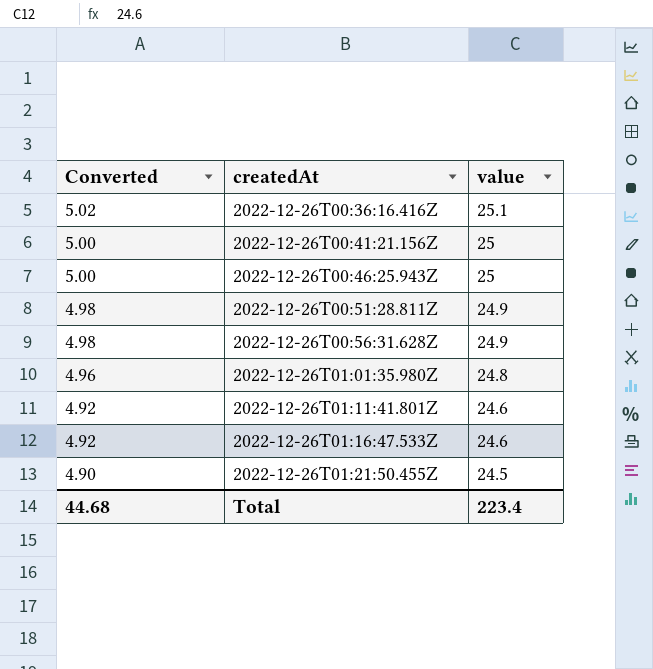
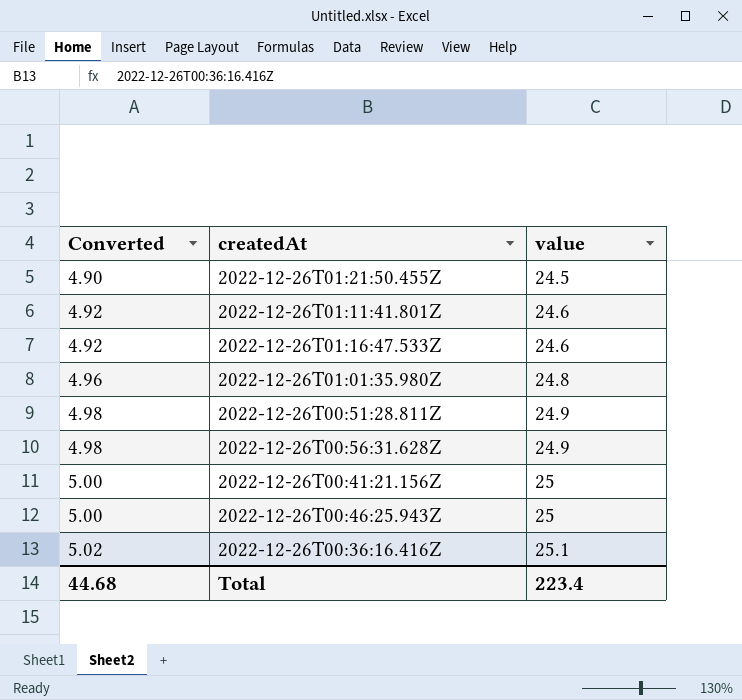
row order: Converted descending -> Converted ascending

